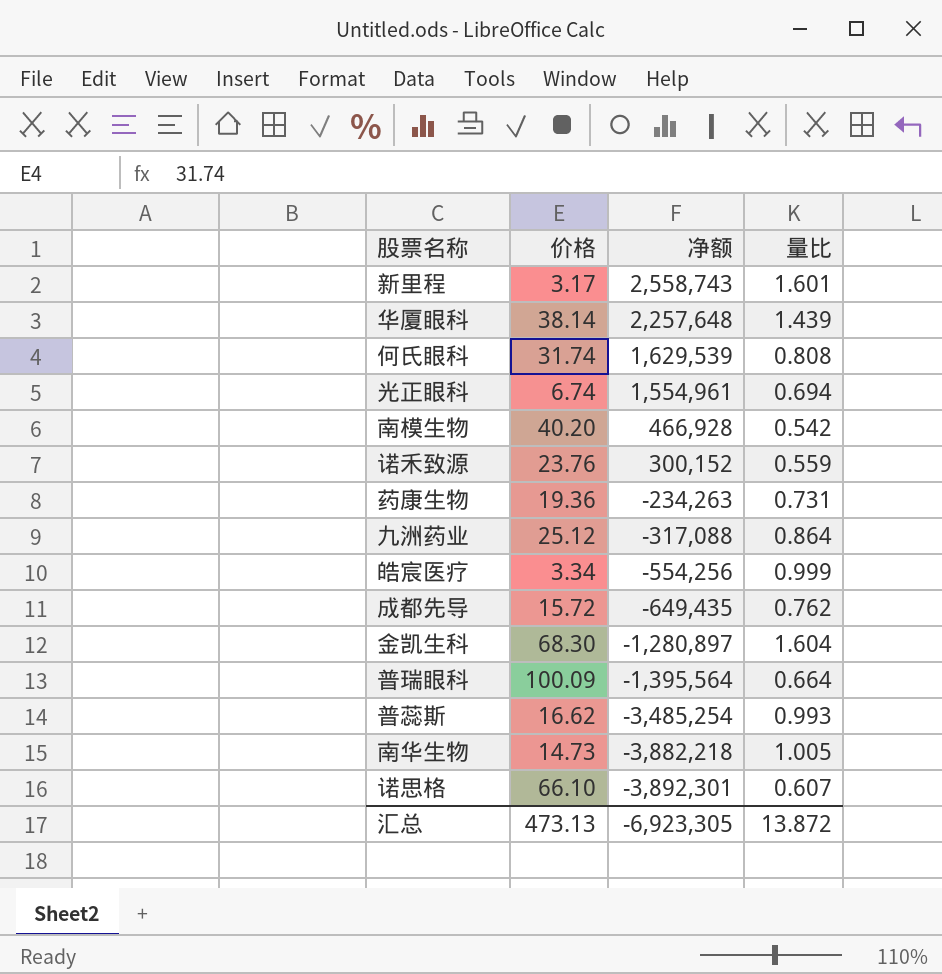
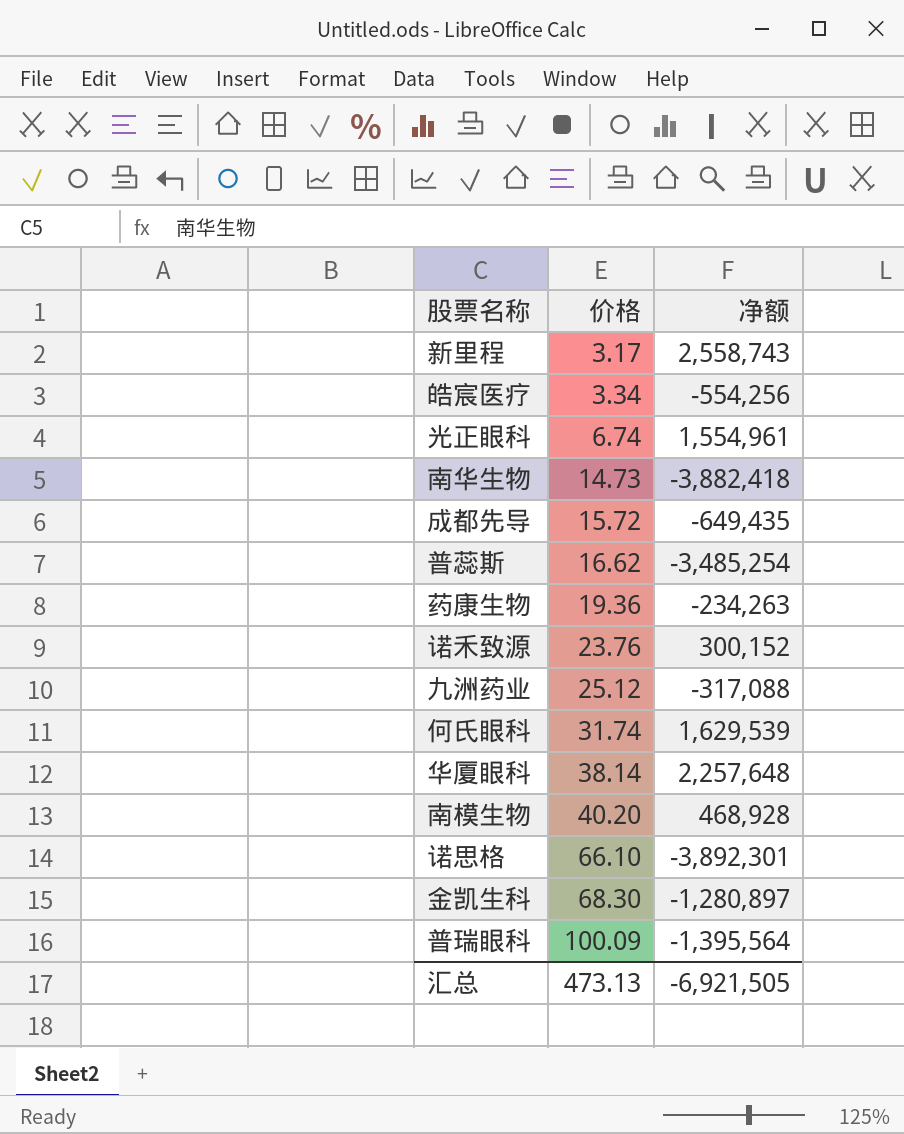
row order: 净额 descending -> 价格 ascending
column 量比 | position: 4 -> none
南华生物 | 净额: -3,882,218 -> -3,882,418
南模生物 | 净额: 466,928 -> 468,928
汇总 | 净额: -6,923,305 -> -6,921,505

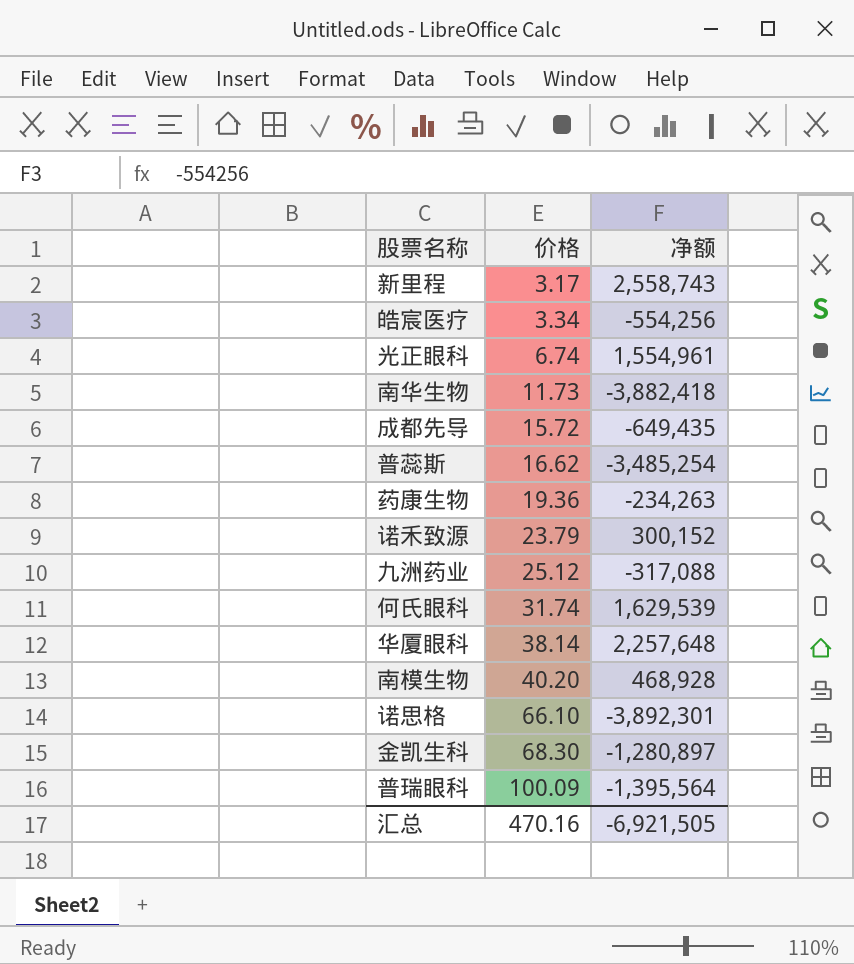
南华生物 | 价格: 14.73 -> 11.73
诺禾致源 | 价格: 23.76 -> 23.79
汇总 | 价格: 473.13 -> 470.16

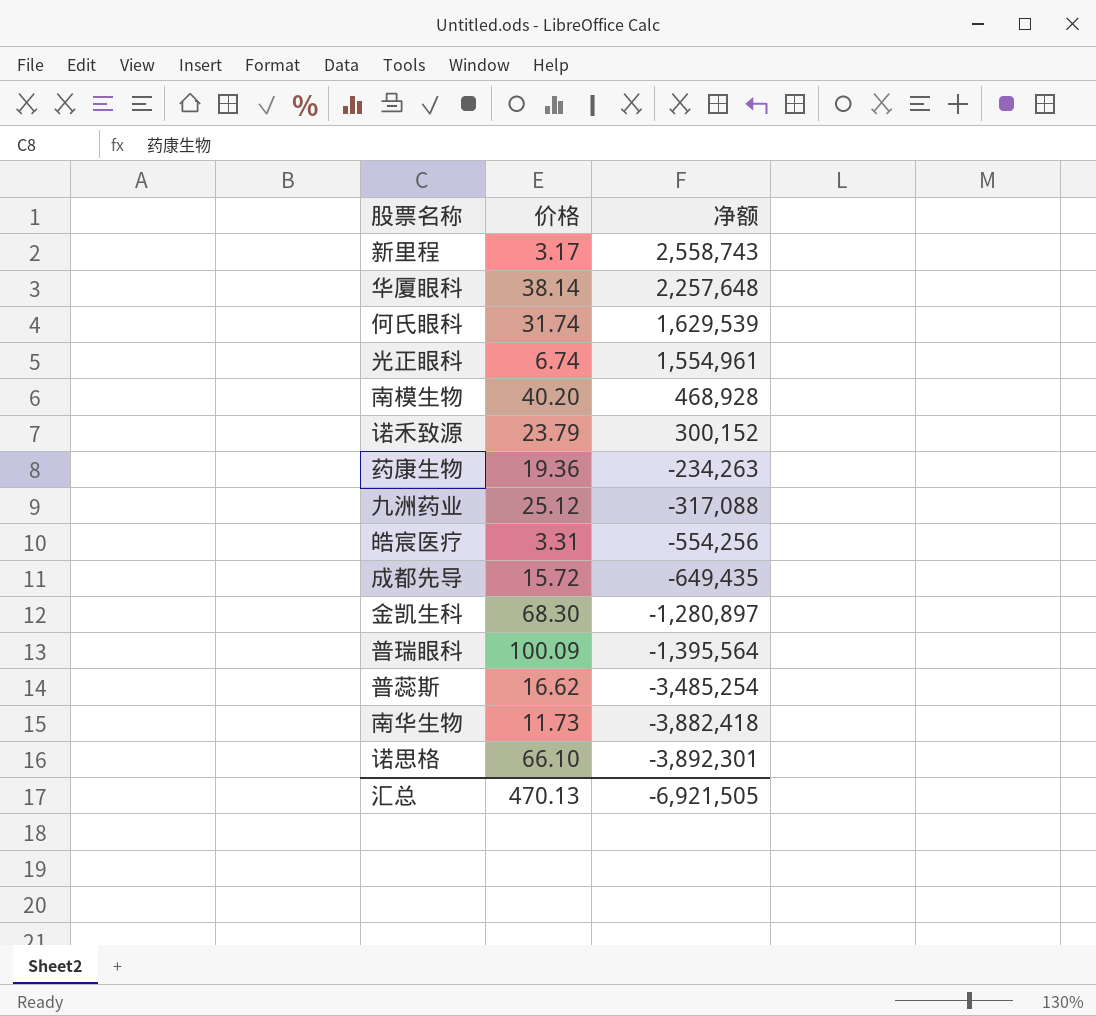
row order: 价格 ascending -> 净额 descending
皓宸医疗 | 价格: 3.34 -> 3.31
汇总 | 价格: 470.16 -> 470.13

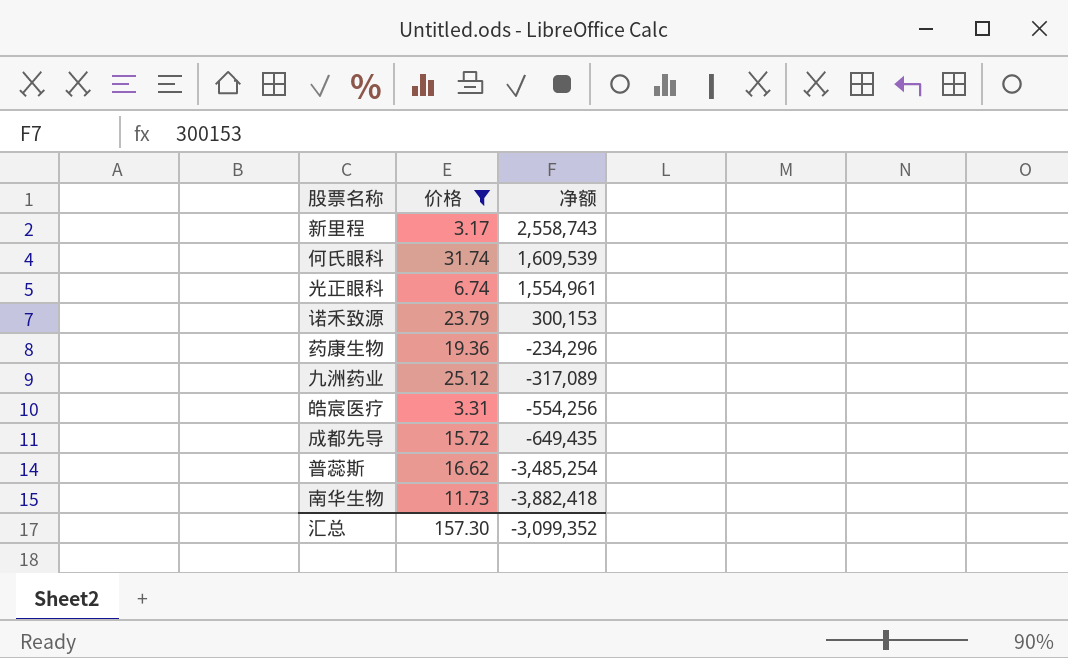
filter: none -> 价格 <= 31.74
何氏眼科 | 净额: 1,629,539 -> 1,609,539
诺禾致源 | 净额: 300,152 -> 300,153
药康生物 | 净额: -234,263 -> -234,296
九洲药业 | 净额: -317,088 -> -317,089
汇总 | 价格: 470.13 -> 157.30
汇总 | 净额: -6,921,505 -> -3,099,352

